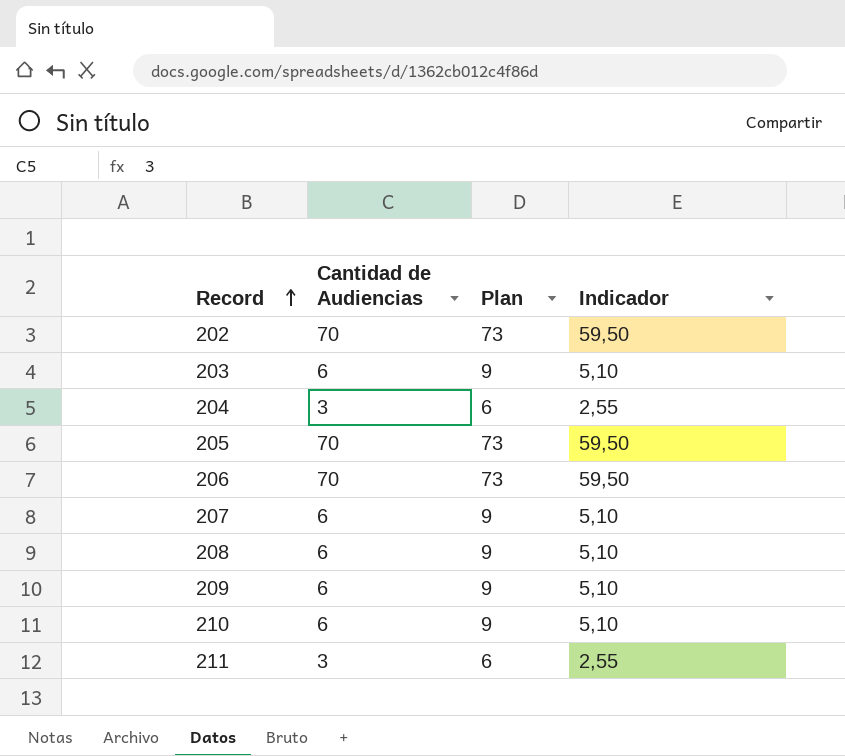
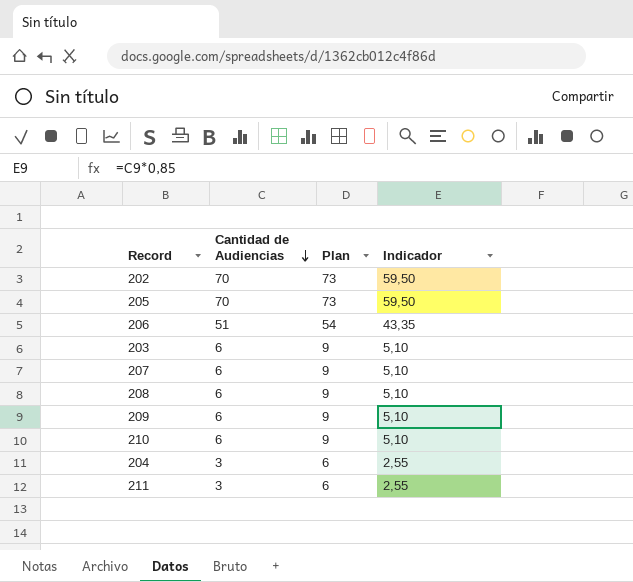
row order: Record ascending -> Cantidad de Audiencias descending
206 | Cantidad de Audiencias: 70 -> 51
206 | Plan: 73 -> 54
206 | Indicador: 59,50 -> 43,35

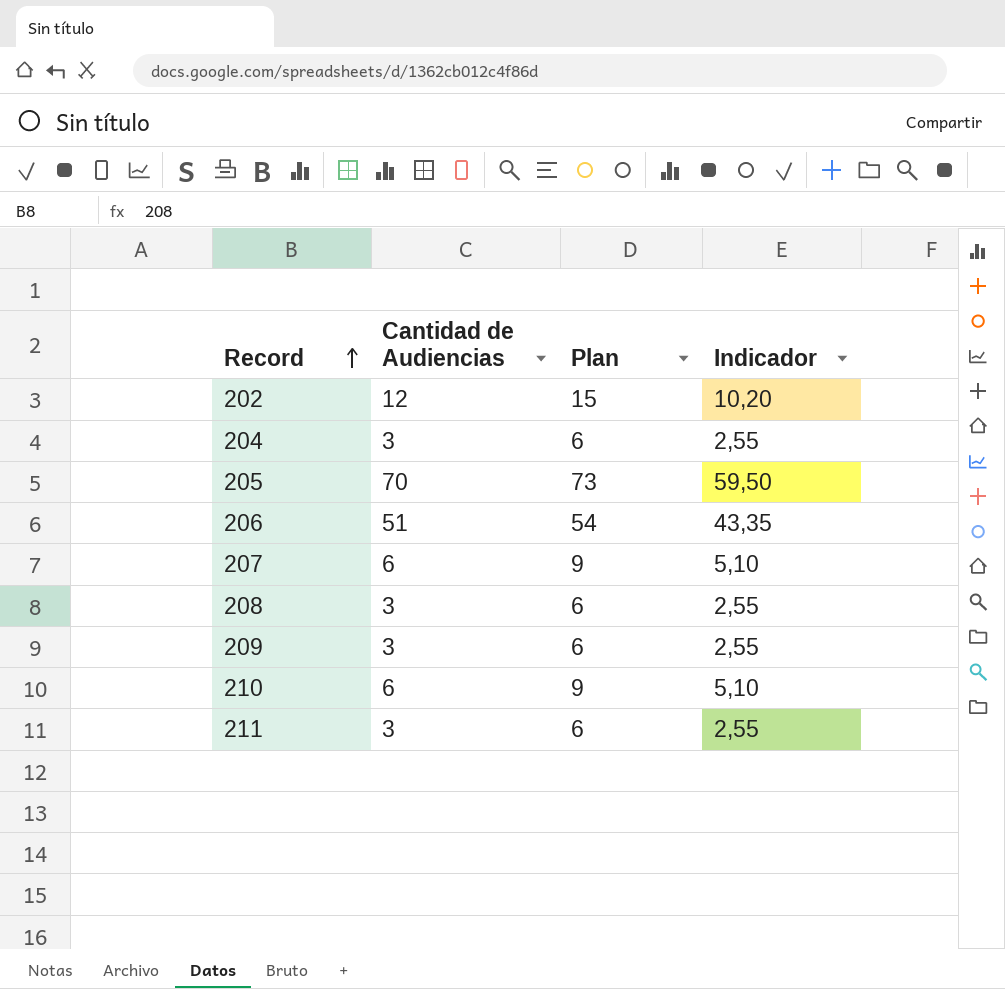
row order: Cantidad de Audiencias descending -> Record ascending
row 203: 6 | 9 | 5,10 -> none
202 | Cantidad de Audiencias: 70 -> 12
202 | Plan: 73 -> 15
202 | Indicador: 59,50 -> 10,20
208 | Cantidad de Audiencias: 6 -> 3
208 | Plan: 9 -> 6
208 | Indicador: 5,10 -> 2,55
209 | Cantidad de Audiencias: 6 -> 3
209 | Plan: 9 -> 6
209 | Indicador: 5,10 -> 2,55

